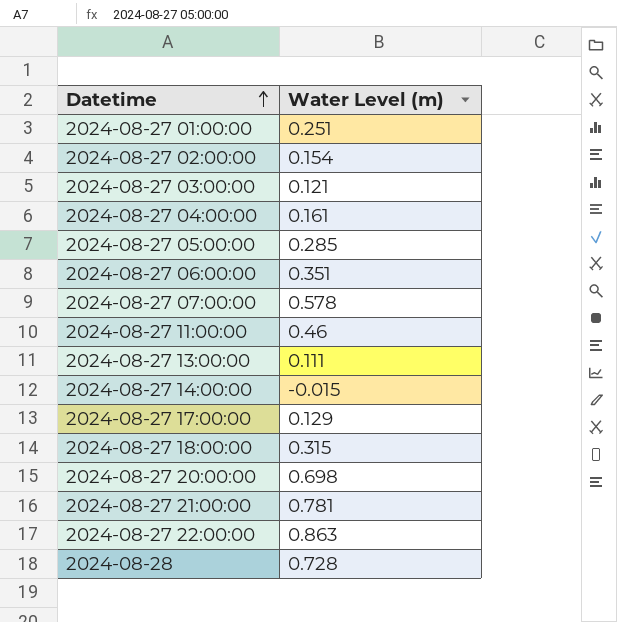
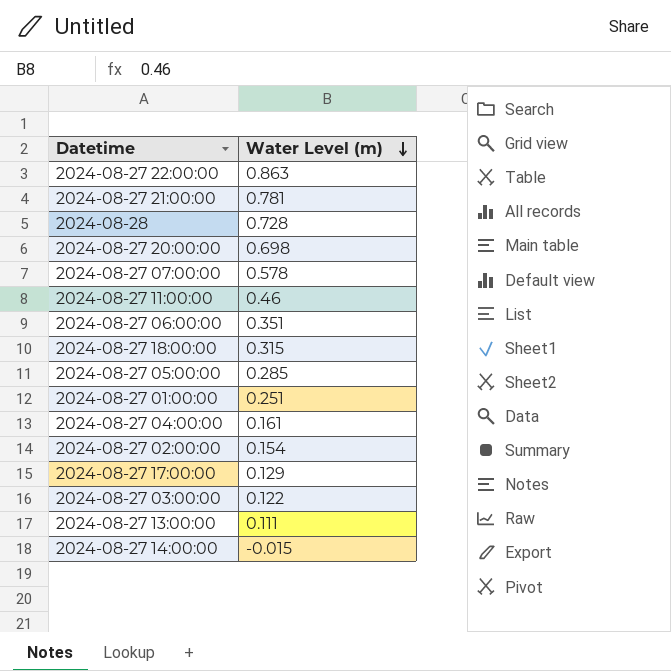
row order: Datetime ascending -> Water Level (m) descending
2024-08-27 03:00:00 | Water Level (m): 0.121 -> 0.122

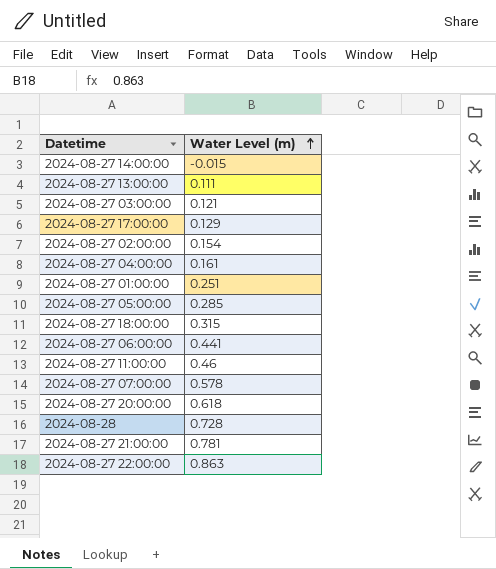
row order: Water Level (m) descending -> Water Level (m) ascending
2024-08-27 03:00:00 | Water Level (m): 0.122 -> 0.121
2024-08-27 06:00:00 | Water Level (m): 0.351 -> 0.441
2024-08-27 20:00:00 | Water Level (m): 0.698 -> 0.618

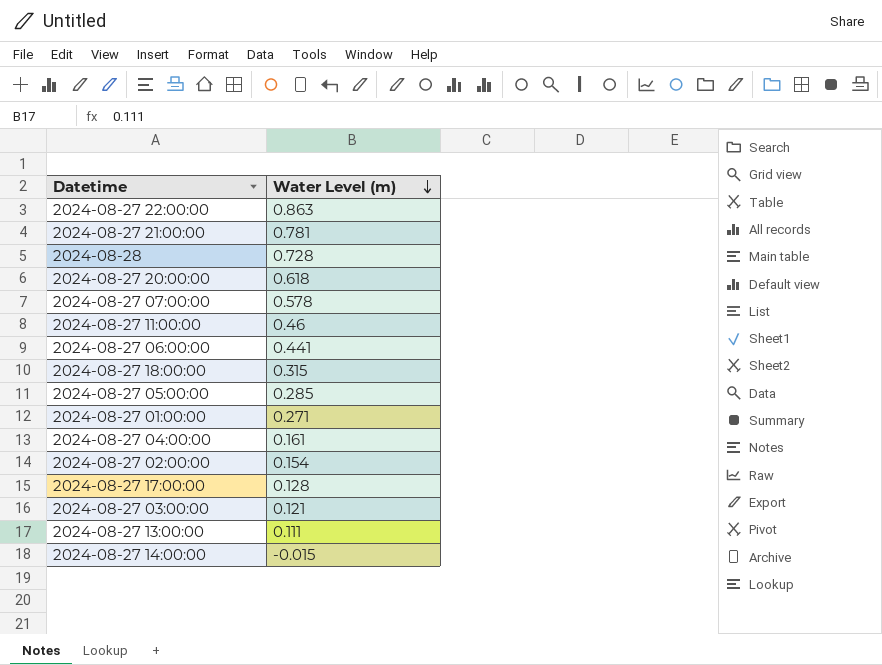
row order: Water Level (m) ascending -> Water Level (m) descending
2024-08-27 01:00:00 | Water Level (m): 0.251 -> 0.271
2024-08-27 17:00:00 | Water Level (m): 0.129 -> 0.128

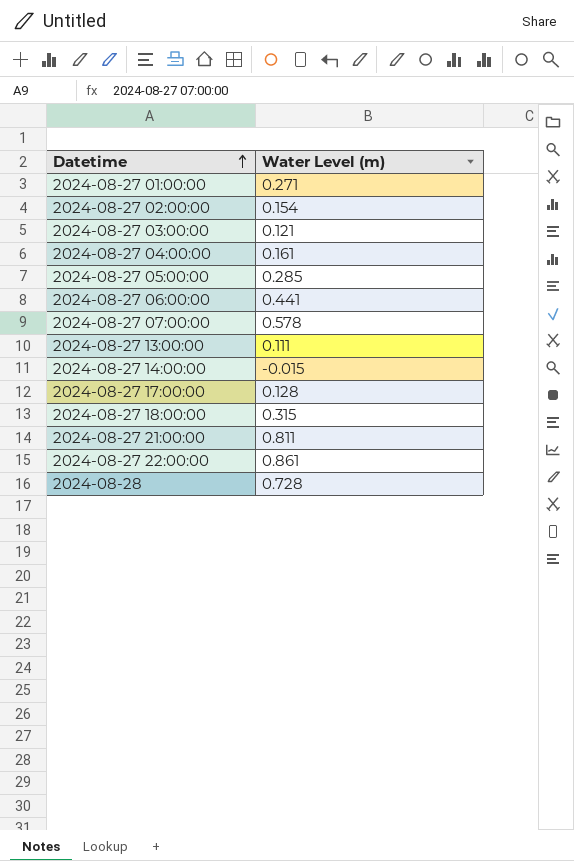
row order: Water Level (m) descending -> Datetime ascending
row 2024-08-27 20:00:00: 0.618 -> none
row 2024-08-27 11:00:00: 0.46 -> none
2024-08-27 21:00:00 | Water Level (m): 0.781 -> 0.811
2024-08-27 22:00:00 | Water Level (m): 0.863 -> 0.861

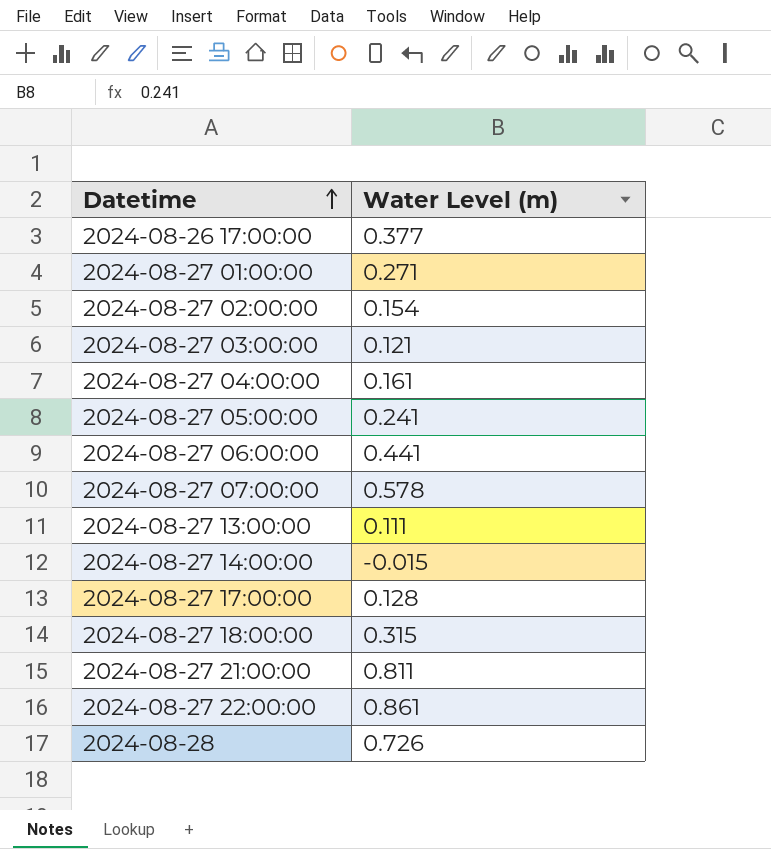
row 2024-08-26 17:00:00: none -> 0.377
2024-08-27 05:00:00 | Water Level (m): 0.285 -> 0.241
2024-08-28 | Water Level (m): 0.728 -> 0.726

